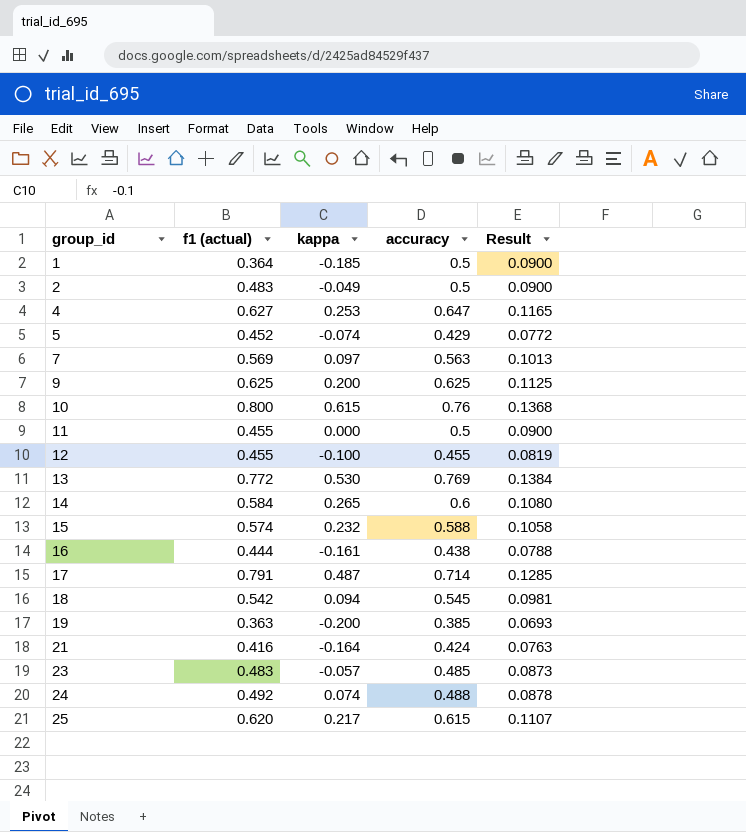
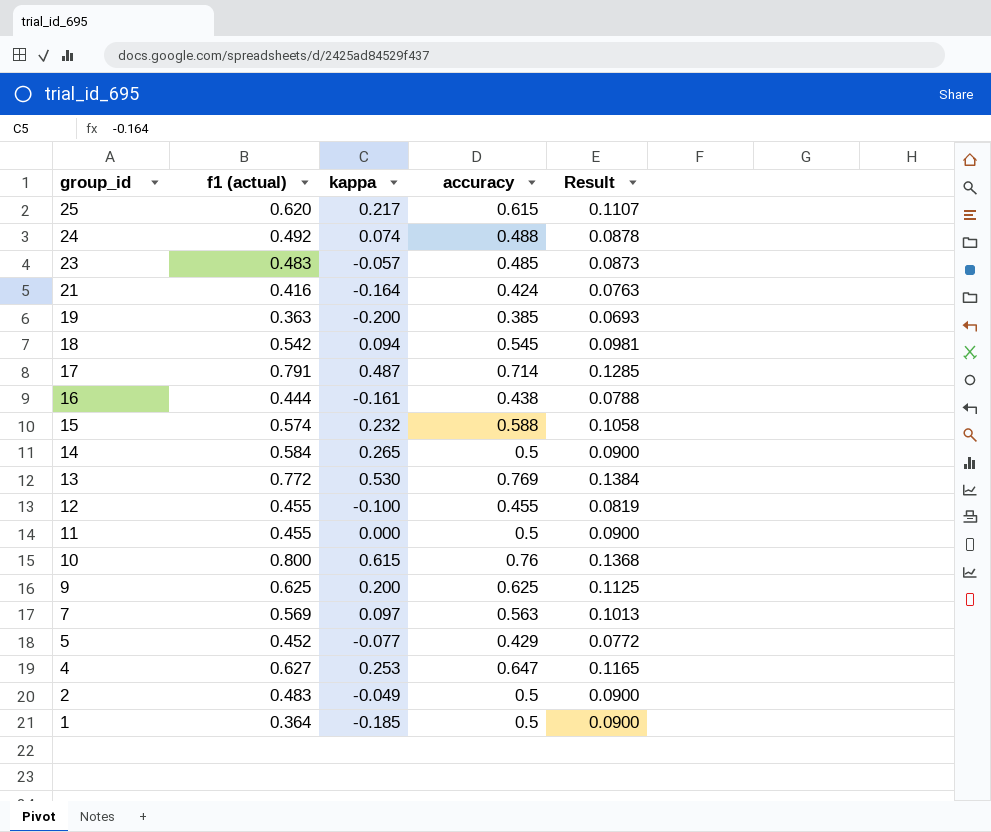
row order: group_id ascending -> group_id descending
14 | accuracy: 0.6 -> 0.5
14 | Result: 0.1080 -> 0.0900
5 | kappa: -0.074 -> -0.077

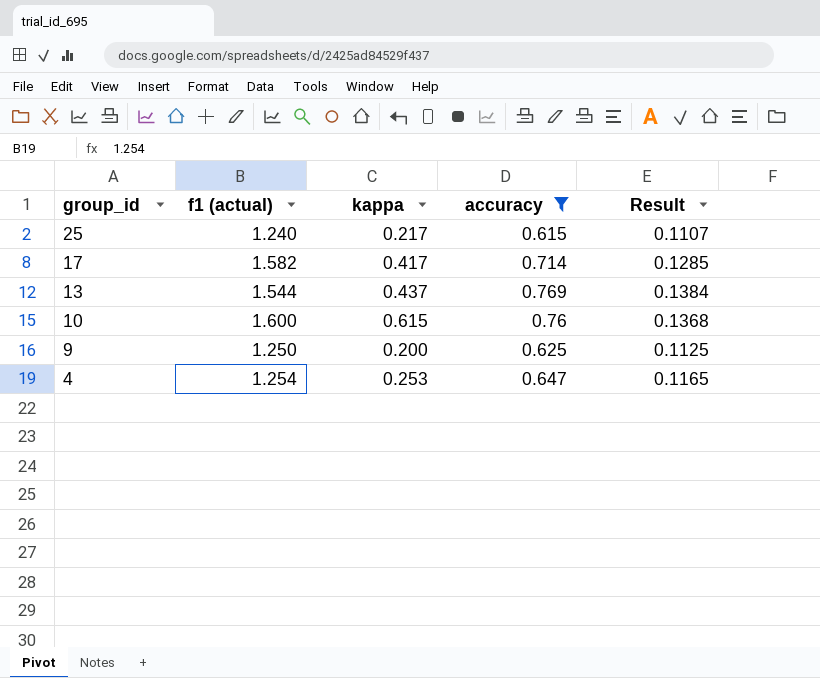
filter: none -> accuracy >= 0.615
25 | f1 (actual): 0.620 -> 1.240
17 | f1 (actual): 0.791 -> 1.582
17 | kappa: 0.487 -> 0.417
13 | f1 (actual): 0.772 -> 1.544
13 | kappa: 0.530 -> 0.437
10 | f1 (actual): 0.800 -> 1.600
9 | f1 (actual): 0.625 -> 1.250
4 | f1 (actual): 0.627 -> 1.254

